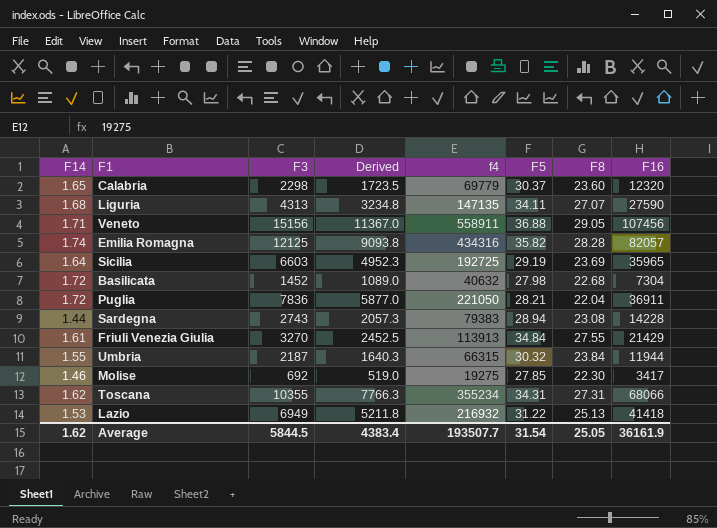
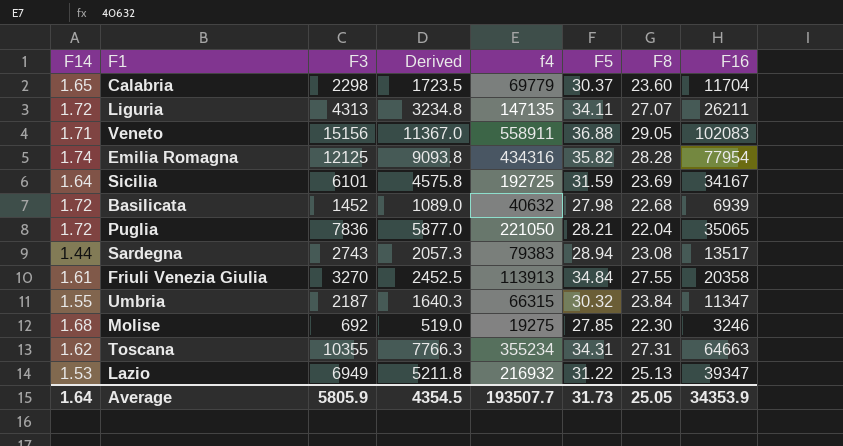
Calabria | F16: 12320 -> 11704
Liguria | F14: 1.68 -> 1.72
Liguria | F16: 27590 -> 26211
Veneto | F16: 107456 -> 102083
Emilia Romagna | F16: 82057 -> 77954
Sicilia | F3: 6603 -> 6101
Sicilia | Derived: 4952.3 -> 4575.8
Sicilia | F5: 29.19 -> 31.59
Sicilia | F16: 35965 -> 34167
Basilicata | F16: 7304 -> 6939
Puglia | F16: 36911 -> 35065
Sardegna | F16: 14228 -> 13517
Friuli Venezia Giulia | F16: 21429 -> 20358
Umbria | F16: 11944 -> 11347
Molise | F14: 1.46 -> 1.68
Molise | F16: 3417 -> 3246
Toscana | F16: 68066 -> 64663
Lazio | F16: 41418 -> 39347
Average | F14: 1.62 -> 1.64
Average | F3: 5844.5 -> 5805.9
Average | Derived: 4383.4 -> 4354.5
Average | F5: 31.54 -> 31.73
Average | F16: 36161.9 -> 34353.9

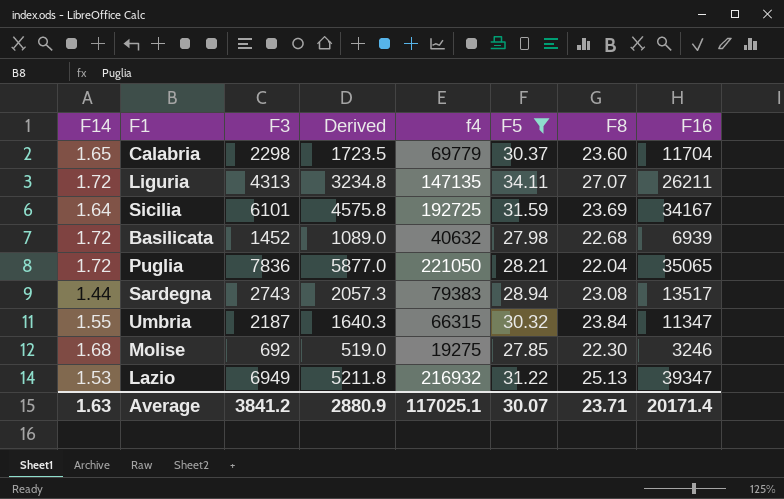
filter: none -> F5 <= 34.11
Average | F14: 1.64 -> 1.63
Average | F3: 5805.9 -> 3841.2
Average | Derived: 4354.5 -> 2880.9
Average | f4: 193507.7 -> 117025.1
Average | F5: 31.73 -> 30.07
Average | F8: 25.05 -> 23.71
Average | F16: 34353.9 -> 20171.4

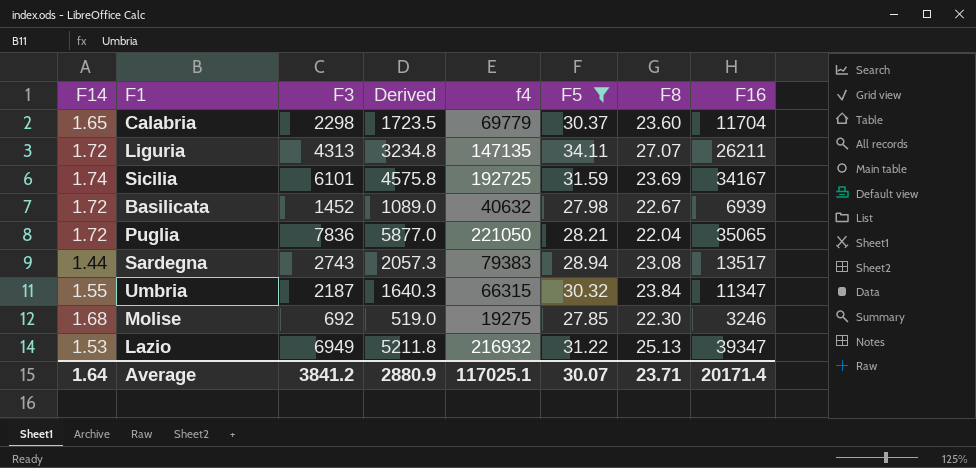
Sicilia | F14: 1.64 -> 1.74
Basilicata | F8: 22.68 -> 22.67
Average | F14: 1.63 -> 1.64

